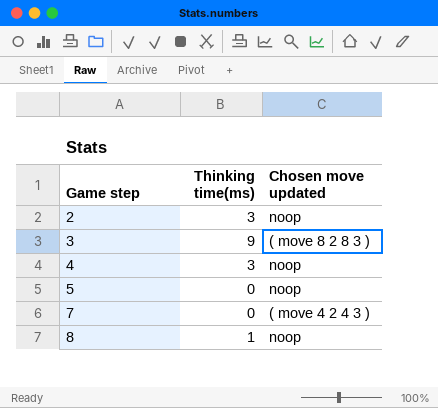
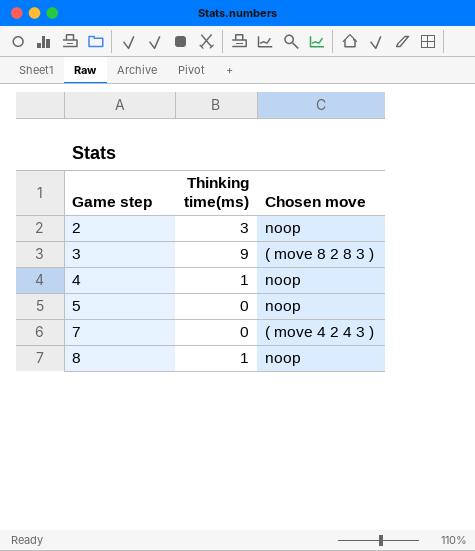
column name: Chosen move updated -> Chosen move
4 | Thinking time(ms): 3 -> 1

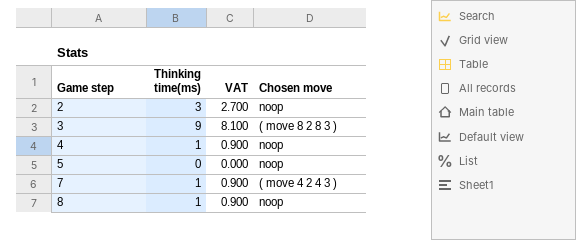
column VAT | formula: none -> [Thinking time(ms)] * 0.9
7 | Thinking time(ms): 0 -> 1

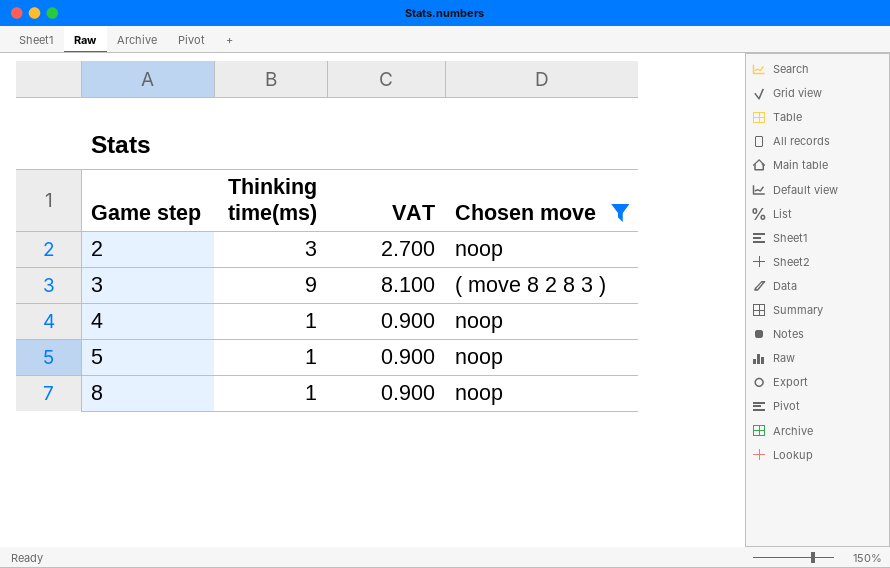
filter: none -> Chosen move != ( move 4 2 4 3 )
5 | Thinking time(ms): 0 -> 1
5 | VAT: 0.000 -> 0.900

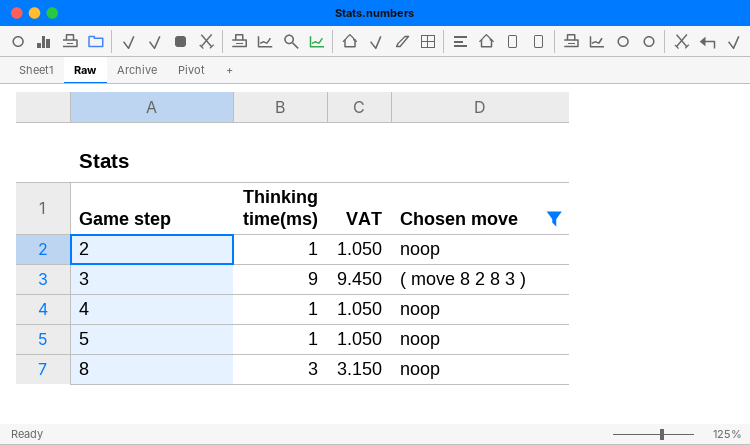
column VAT | formula: [Thinking time(ms)] * 0.9 -> [Thinking time(ms)] * 1.05
2 | Thinking time(ms): 3 -> 1
8 | Thinking time(ms): 1 -> 3

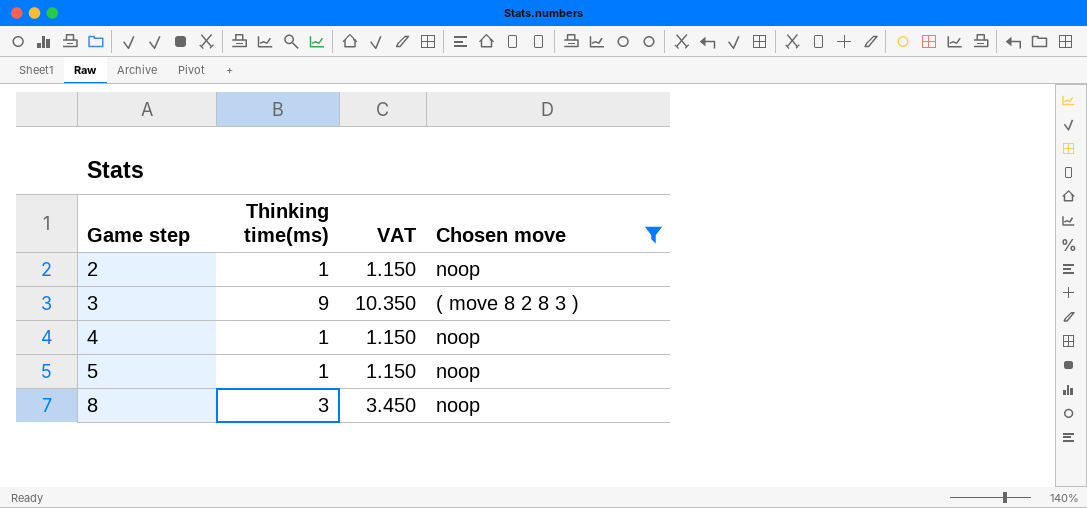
column VAT | formula: [Thinking time(ms)] * 1.05 -> [Thinking time(ms)] * 1.15

